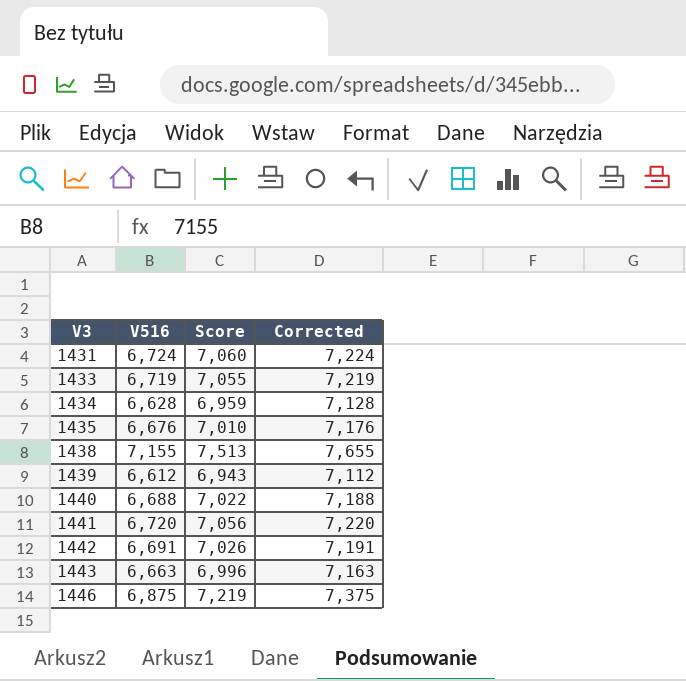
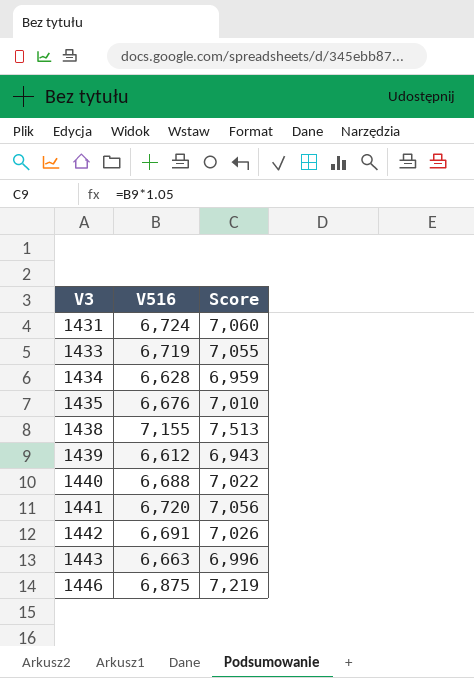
column Corrected | formula: [V516] + 500 -> none

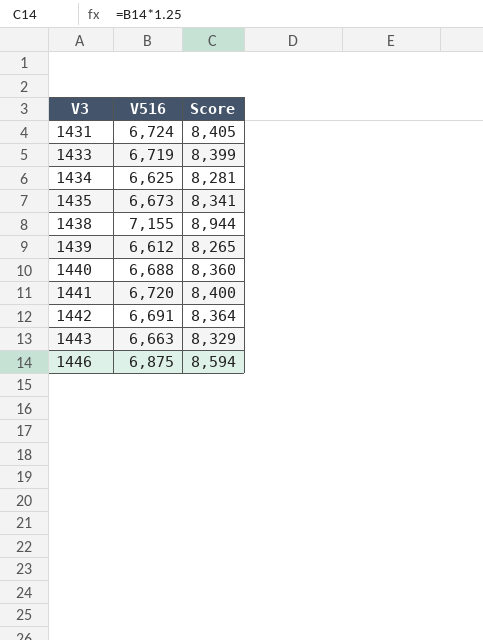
column Score | formula: [V516] * 1.05 -> [V516] * 1.25
1434 | V516: 6,628 -> 6,625
1435 | V516: 6,676 -> 6,673

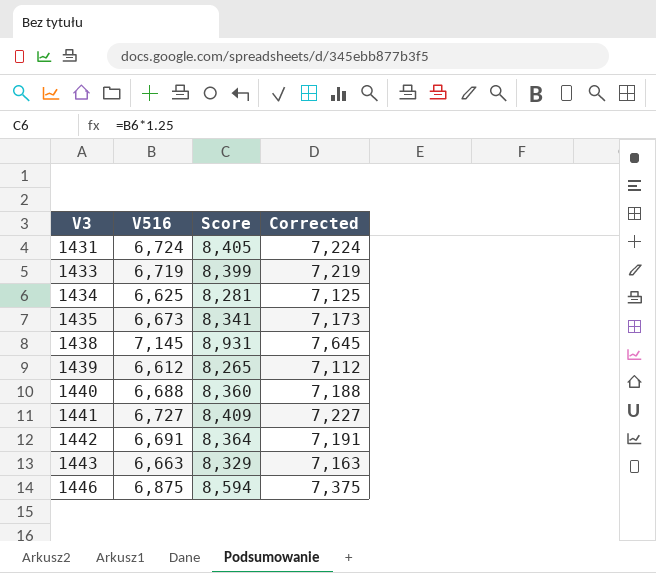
column Corrected | formula: none -> [V516] + 500
1438 | V516: 7,155 -> 7,145
1438 | Score: 8,944 -> 8,931
1441 | V516: 6,720 -> 6,727
1441 | Score: 8,400 -> 8,409

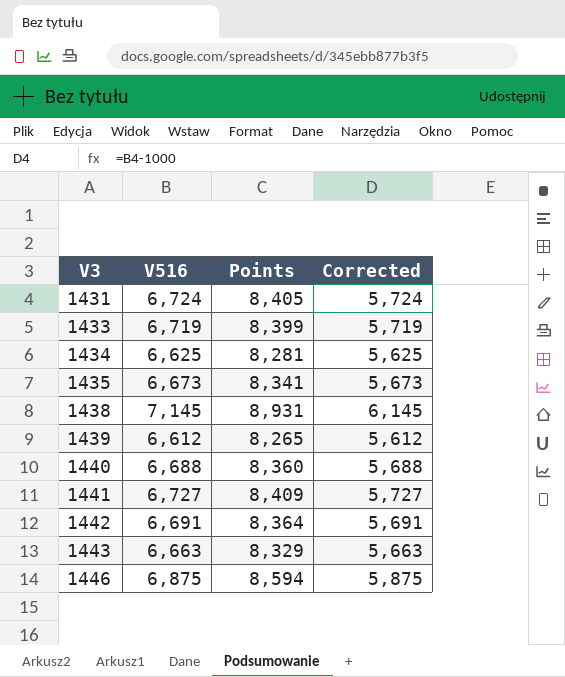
column name: Score -> Points
column Corrected | formula: [V516] + 500 -> [V516] - 1000

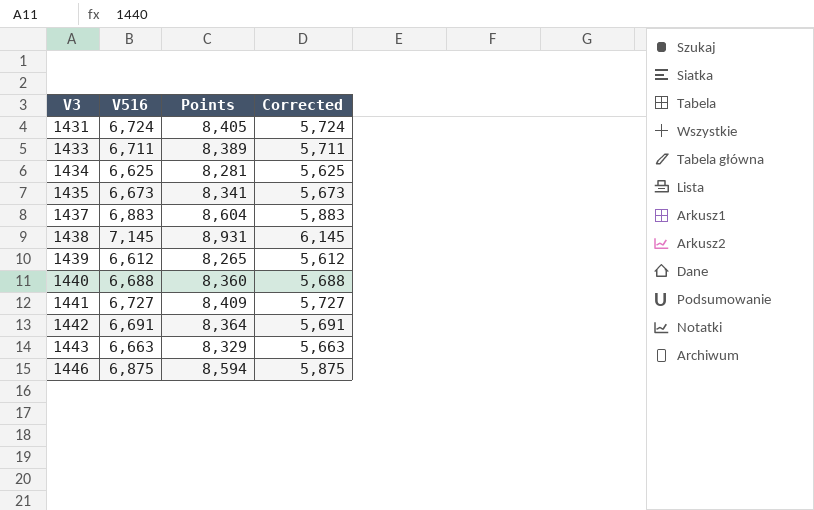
1433 | V516: 6,719 -> 6,711
1433 | Points: 8,399 -> 8,389
1433 | Corrected: 5,719 -> 5,711
row 1437: none -> 6,883 | 8,604 | 5,883

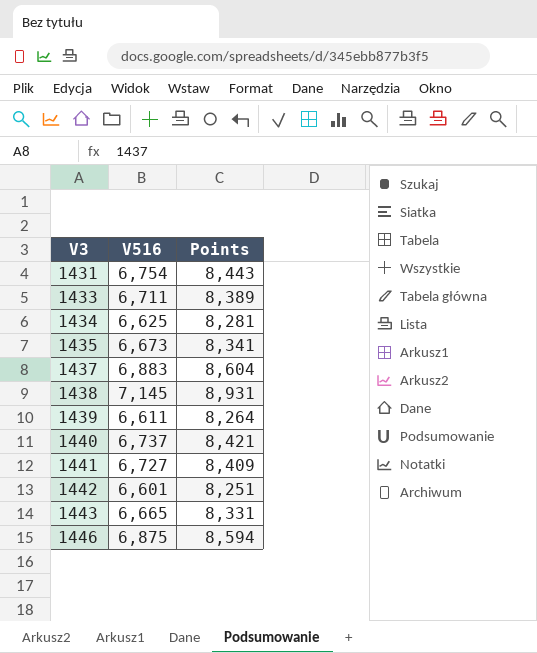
column Corrected | formula: [V516] - 1000 -> none
1431 | V516: 6,724 -> 6,754
1431 | Points: 8,405 -> 8,443
1439 | V516: 6,612 -> 6,611
1439 | Points: 8,265 -> 8,264
1440 | V516: 6,688 -> 6,737
1440 | Points: 8,360 -> 8,421
1442 | V516: 6,691 -> 6,601
1442 | Points: 8,364 -> 8,251
1443 | V516: 6,663 -> 6,665
1443 | Points: 8,329 -> 8,331

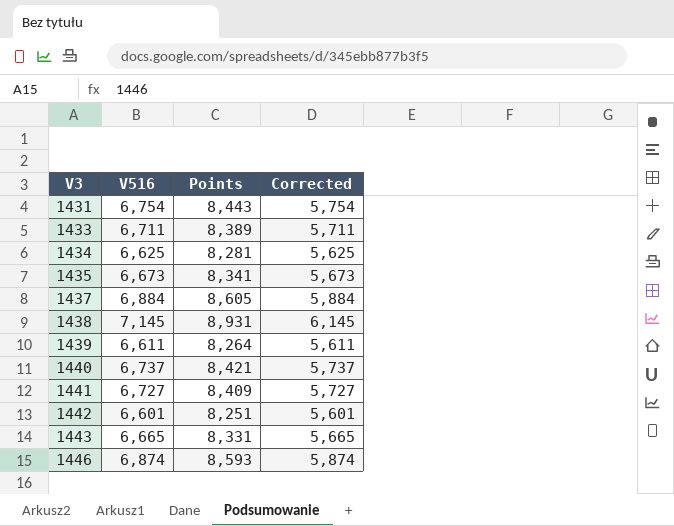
column Corrected | formula: none -> [V516] - 1000
1437 | V516: 6,883 -> 6,884
1437 | Points: 8,604 -> 8,605
1446 | V516: 6,875 -> 6,874
1446 | Points: 8,594 -> 8,593

